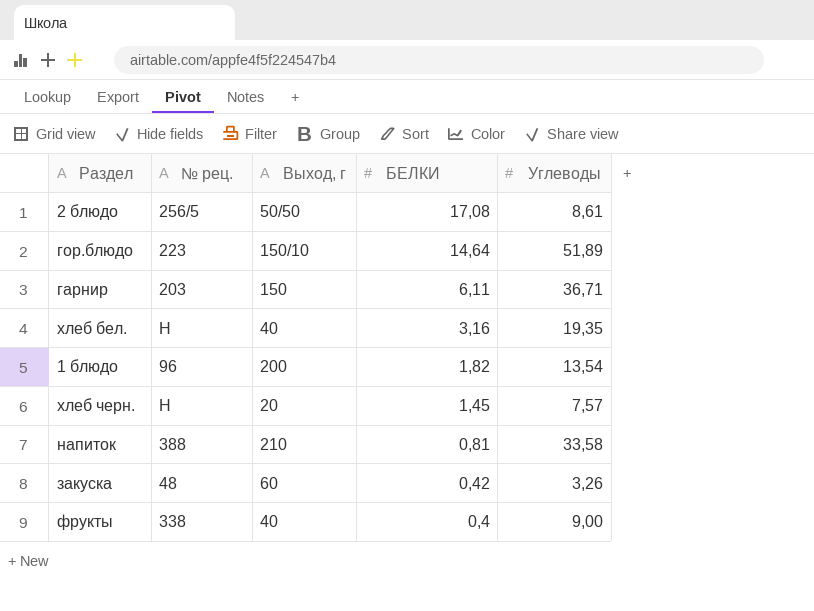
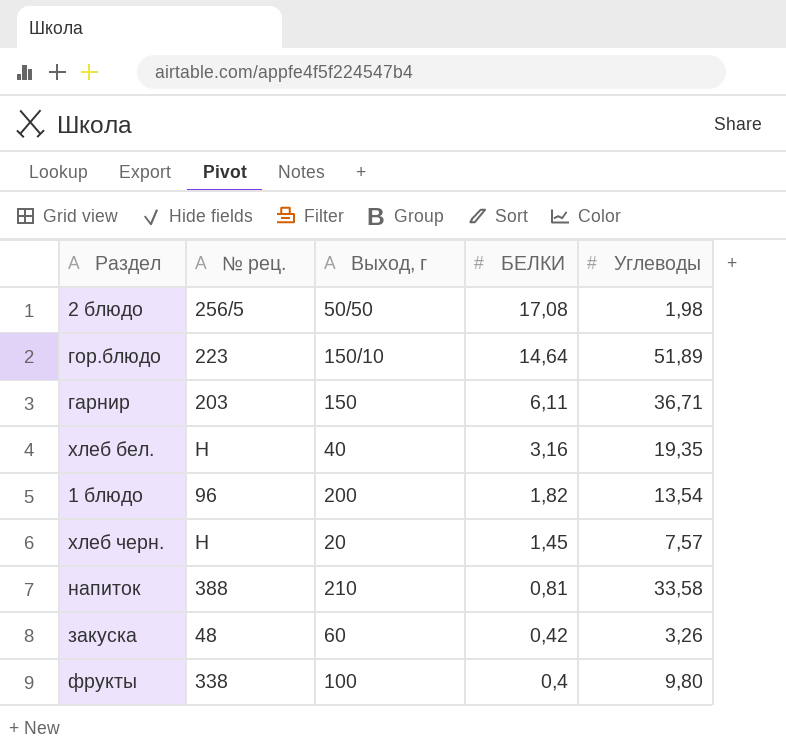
2 блюдо | Углеводы: 8,61 -> 1,98
фрукты | Выход, г: 40 -> 100
фрукты | Углеводы: 9,00 -> 9,80

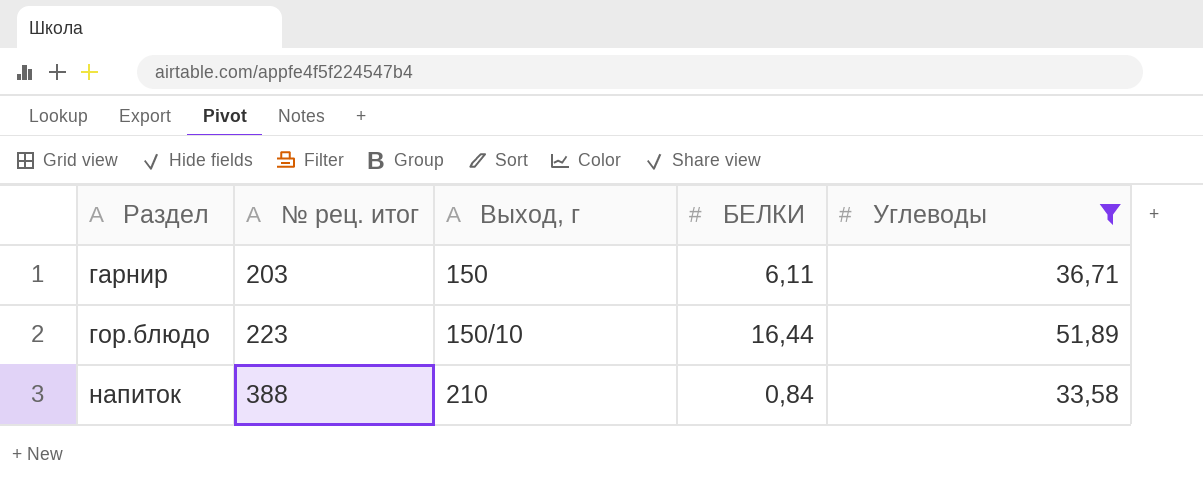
filter: none -> Углеводы >= 33,58
row order: БЕЛКИ descending -> Раздел ascending
column name: № рец. -> № рец. итог
гор.блюдо | БЕЛКИ: 14,64 -> 16,44
напиток | БЕЛКИ: 0,81 -> 0,84

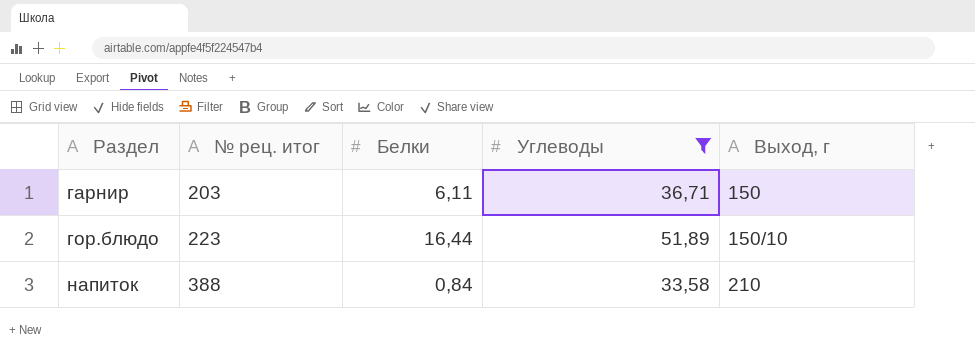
column name: БЕЛКИ -> Белки
column Выход, г | position: 3 -> 5

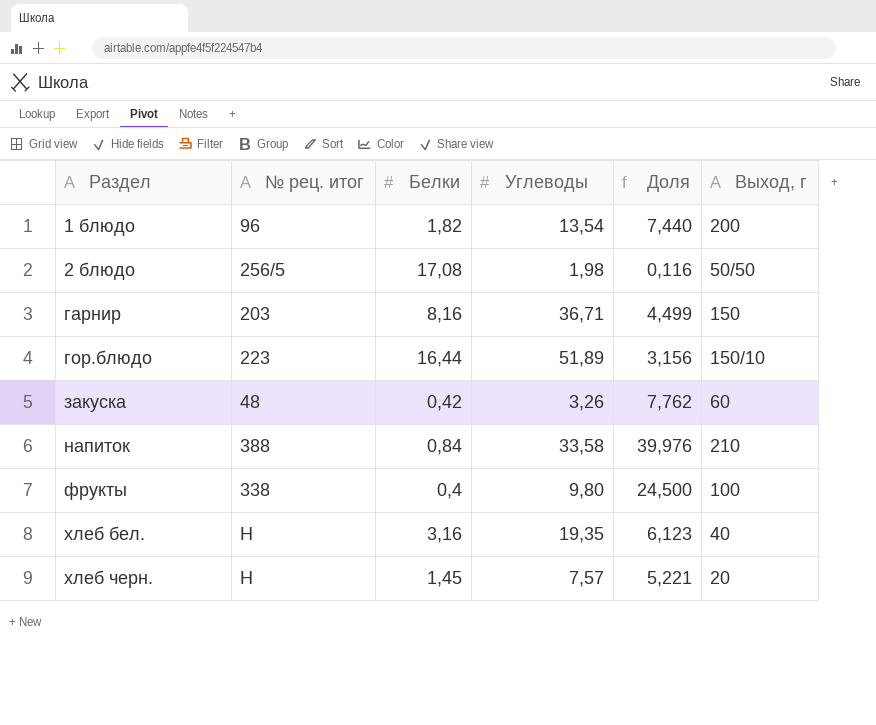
filter: Углеводы >= 33,58 -> none
column Доля | formula: none -> [Углеводы] / [Белки]
гарнир | Белки: 6,11 -> 8,16

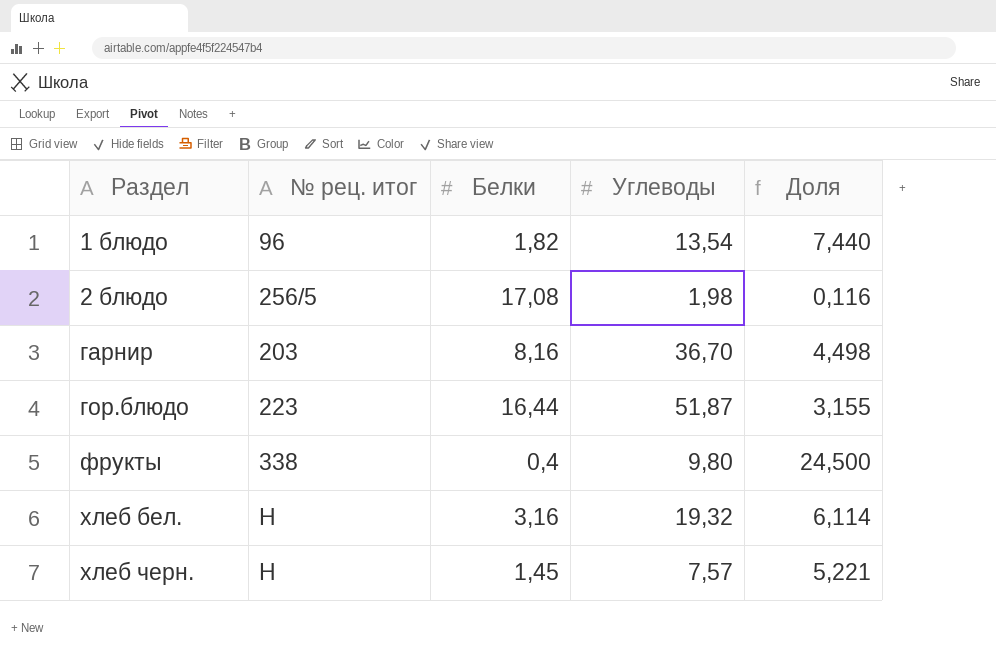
column Выход, г | position: 6 -> none
row закуска: 48 | 0,42 | 3,26 | 7,762 | 60 -> none
row напиток: 388 | 0,84 | 33,58 | 39,976 | 210 -> none
гарнир | Углеводы: 36,71 -> 36,70
гарнир | Доля: 4,499 -> 4,498
гор.блюдо | Углеводы: 51,89 -> 51,87
гор.блюдо | Доля: 3,156 -> 3,155
хлеб бел. | Углеводы: 19,35 -> 19,32
хлеб бел. | Доля: 6,123 -> 6,114

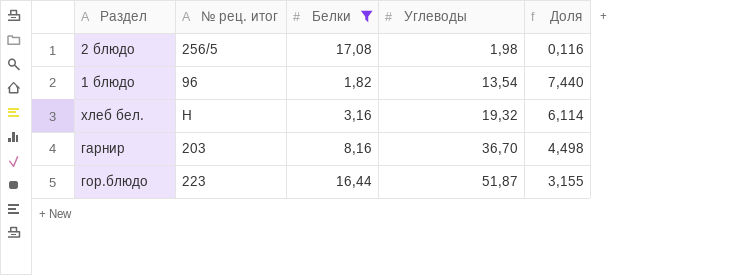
filter: none -> Белки >= 1,82
row order: Раздел ascending -> Углеводы ascending

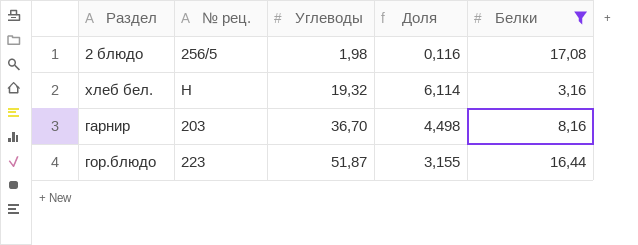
column name: № рец. итог -> № рец.
column Белки | position: 3 -> 5
row 1 блюдо: 96 | 1,82 | 13,54 | 7,440 -> none

